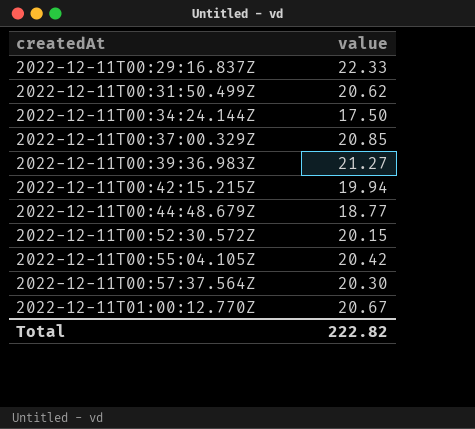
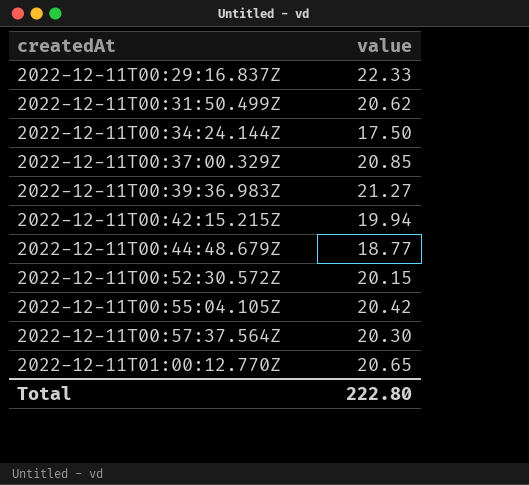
2022-12-11T01:00:12.770Z | value: 20.67 -> 20.65
Total | value: 222.82 -> 222.80

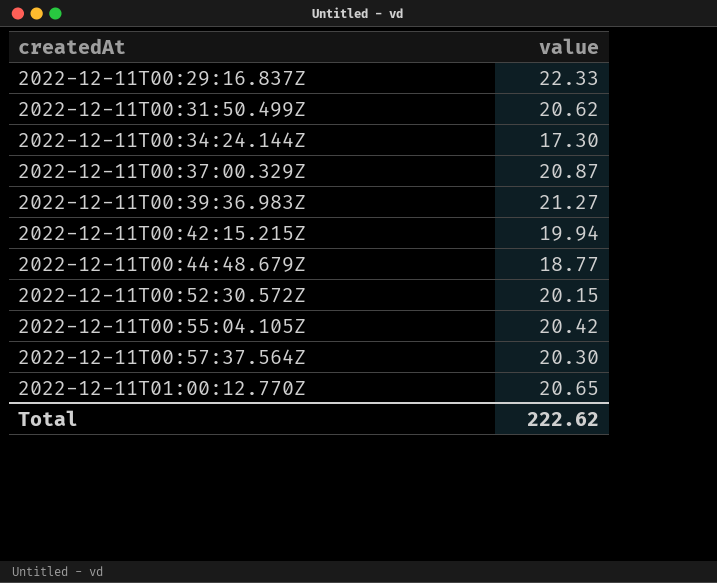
2022-12-11T00:34:24.144Z | value: 17.50 -> 17.30
2022-12-11T00:37:00.329Z | value: 20.85 -> 20.87
Total | value: 222.80 -> 222.62

